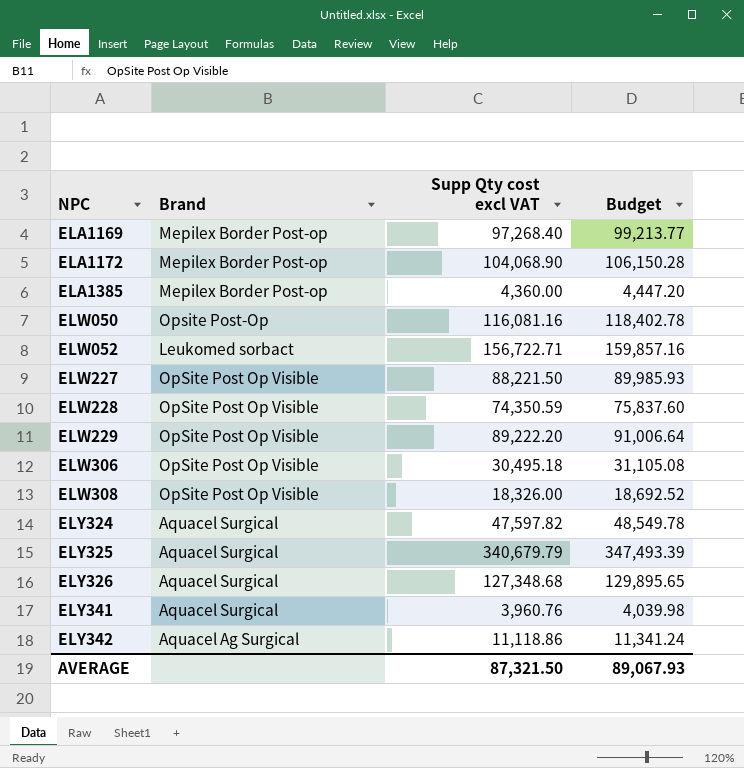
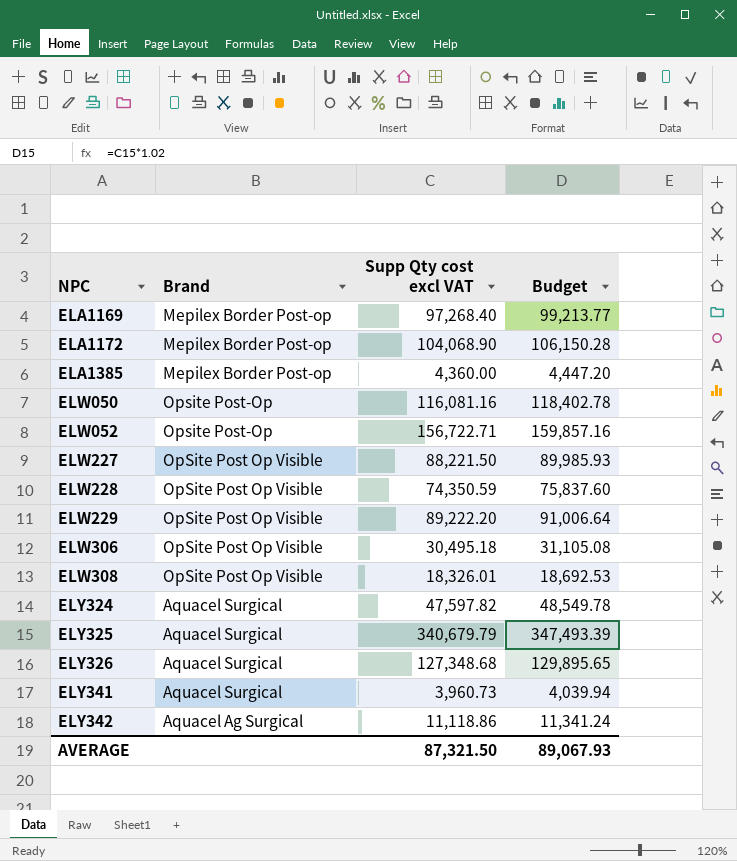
ELW052 | Brand: Leukomed sorbact -> Opsite Post-Op
ELW308 | Supp Qty cost excl VAT: 18,326.00 -> 18,326.01
ELW308 | Budget: 18,692.52 -> 18,692.53
ELY341 | Supp Qty cost excl VAT: 3,960.76 -> 3,960.73
ELY341 | Budget: 4,039.98 -> 4,039.94

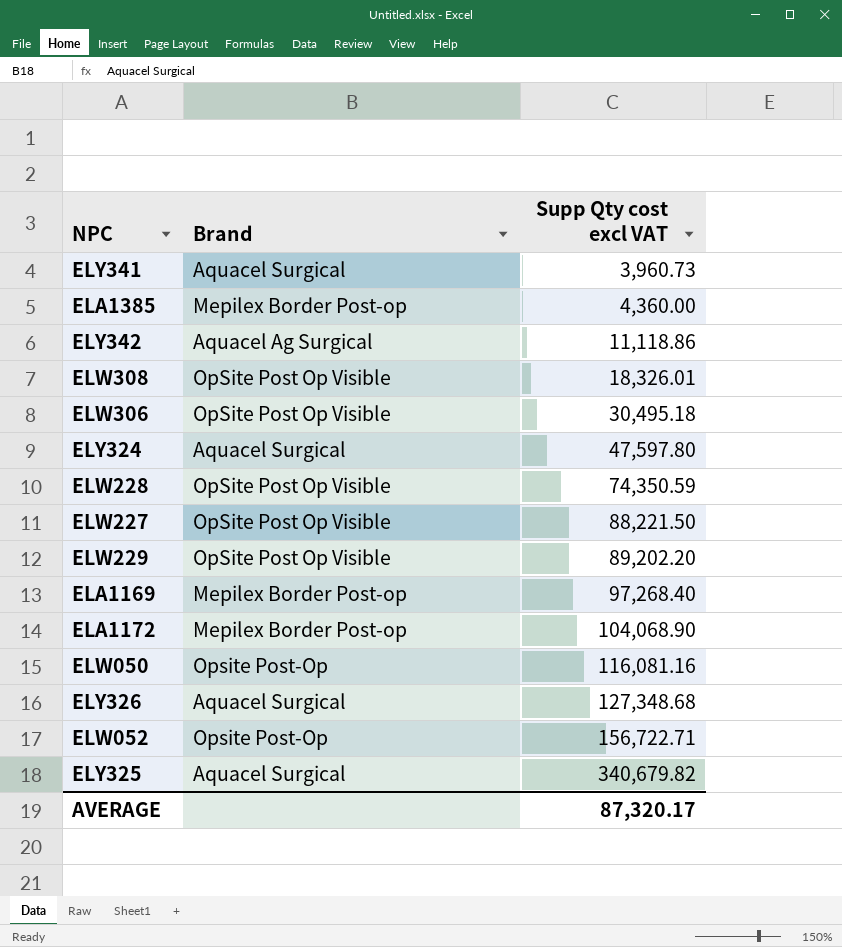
row order: NPC ascending -> Supp Qty cost excl VAT ascending
column Budget | formula: [Supp Qty cost excl VAT] * 1.02 -> none
ELY324 | Supp Qty cost excl VAT: 47,597.82 -> 47,597.80
ELW229 | Supp Qty cost excl VAT: 89,222.20 -> 89,202.20
ELY325 | Supp Qty cost excl VAT: 340,679.79 -> 340,679.82
AVERAGE | Supp Qty cost excl VAT: 87,321.50 -> 87,320.17

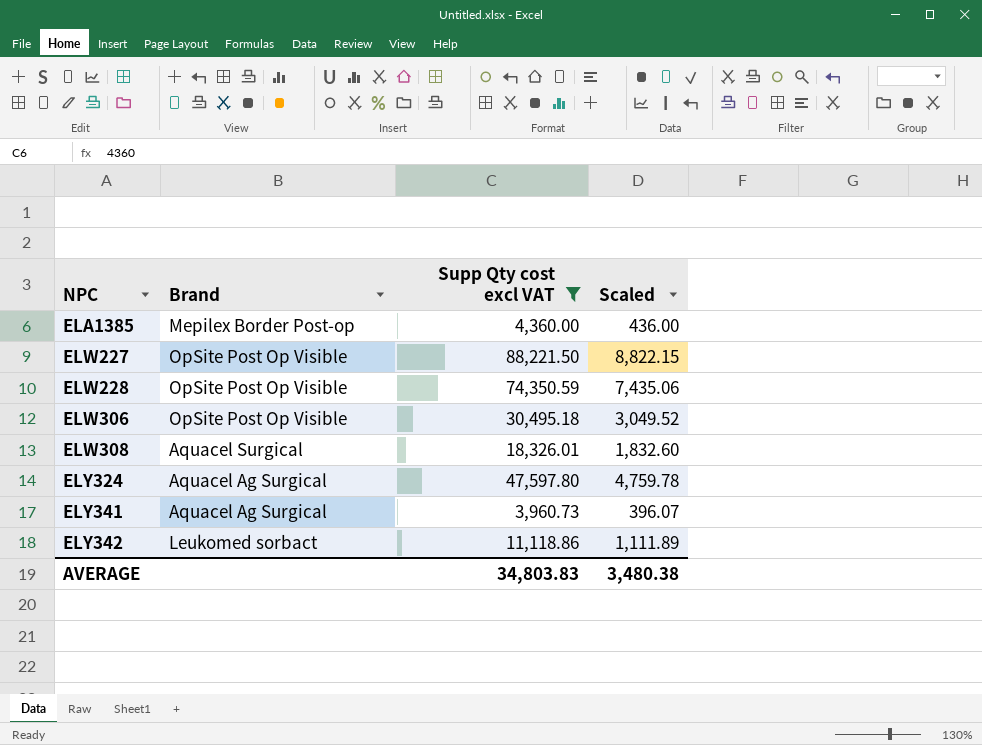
filter: none -> Supp Qty cost excl VAT <= 88,221.50
row order: Supp Qty cost excl VAT ascending -> NPC ascending
column Scaled | formula: none -> [Supp Qty cost excl VAT] * 0.1
ELW308 | Brand: OpSite Post Op Visible -> Aquacel Surgical
ELY324 | Brand: Aquacel Surgical -> Aquacel Ag Surgical
ELY341 | Brand: Aquacel Surgical -> Aquacel Ag Surgical
ELY342 | Brand: Aquacel Ag Surgical -> Leukomed sorbact
AVERAGE | Supp Qty cost excl VAT: 87,320.17 -> 34,803.83

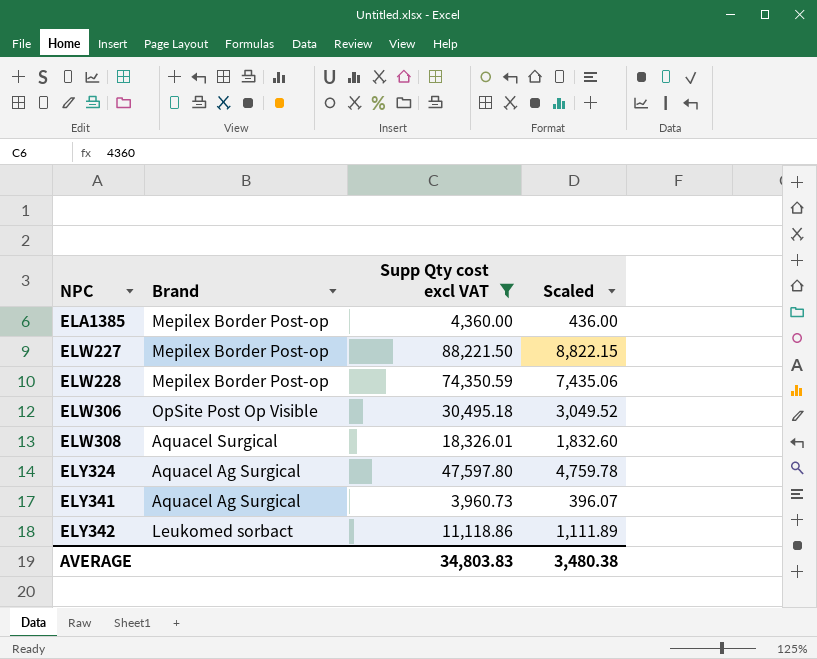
ELW227 | Brand: OpSite Post Op Visible -> Mepilex Border Post-op
ELW228 | Brand: OpSite Post Op Visible -> Mepilex Border Post-op

